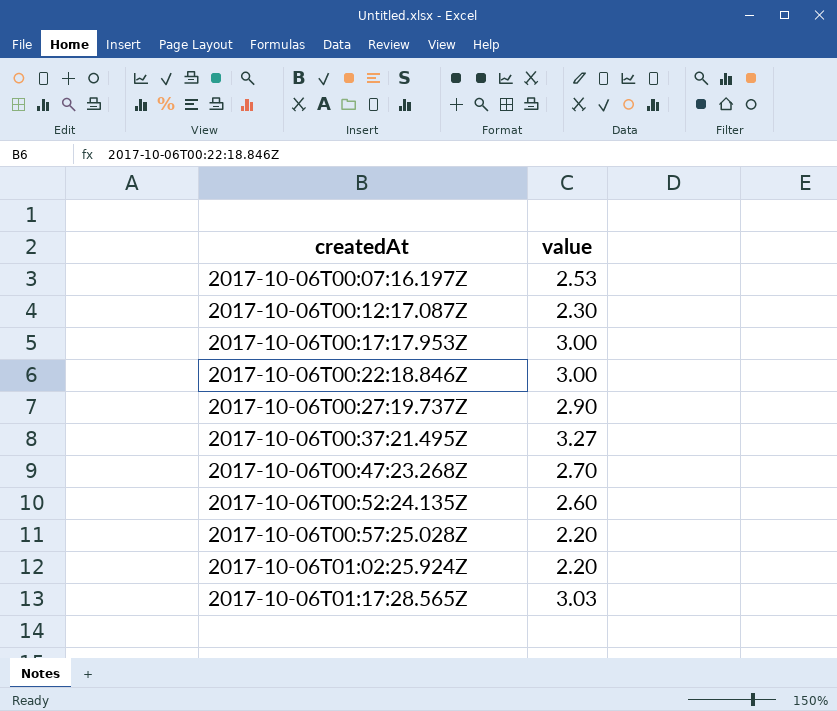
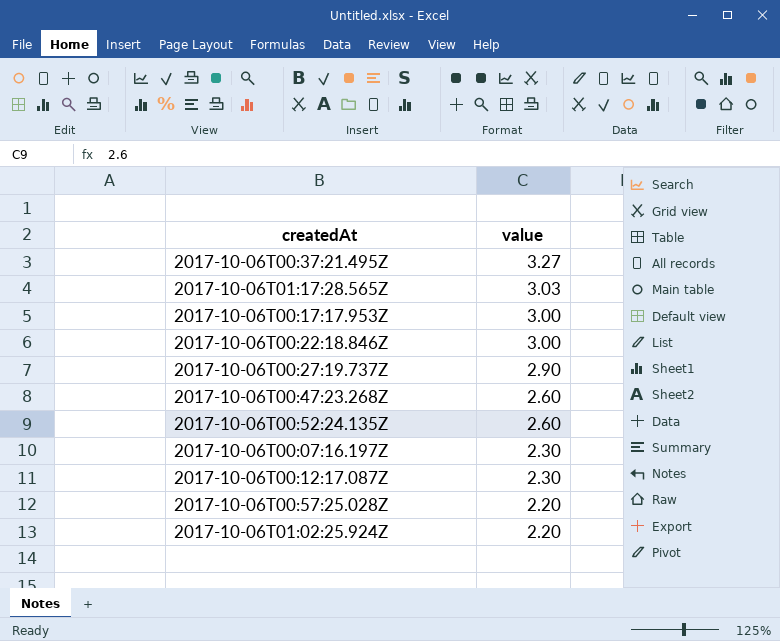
row order: createdAt ascending -> value descending
2017-10-06T00:47:23.268Z | value: 2.70 -> 2.60
2017-10-06T00:07:16.197Z | value: 2.53 -> 2.30

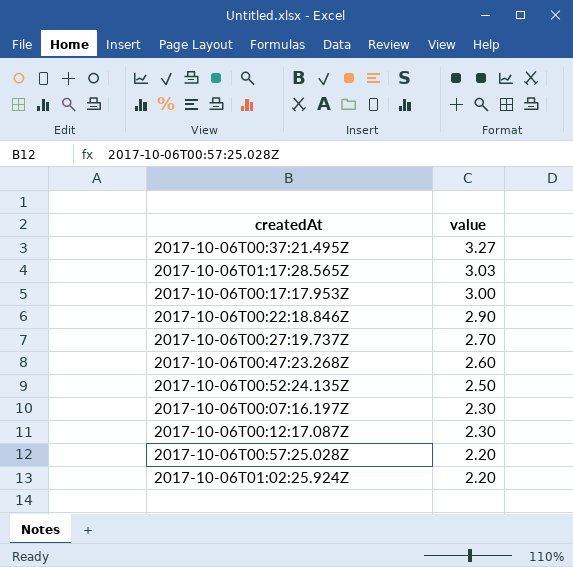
2017-10-06T00:22:18.846Z | value: 3.00 -> 2.90
2017-10-06T00:27:19.737Z | value: 2.90 -> 2.70
2017-10-06T00:52:24.135Z | value: 2.60 -> 2.50

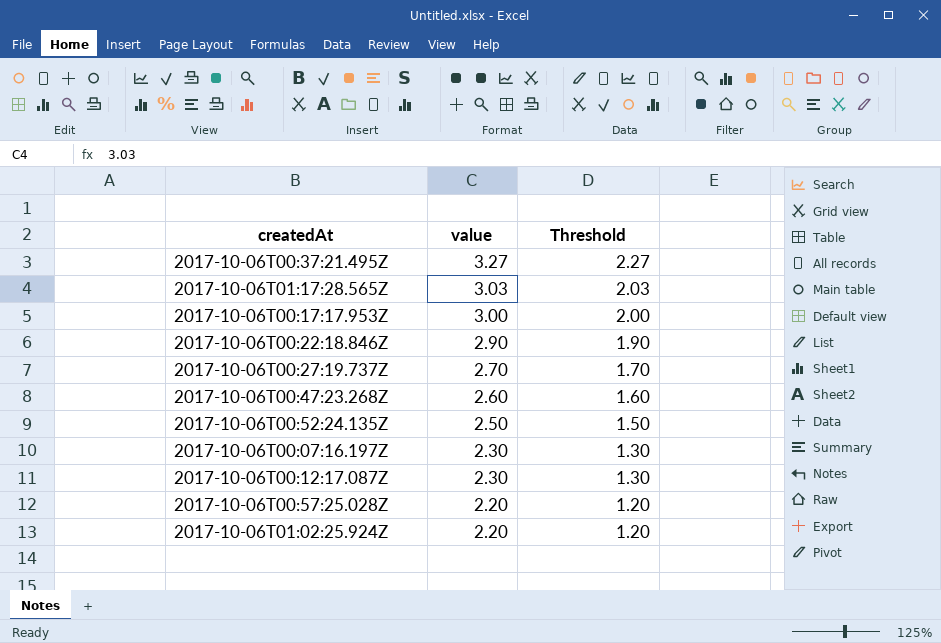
column Threshold | formula: none -> [value] - 1

